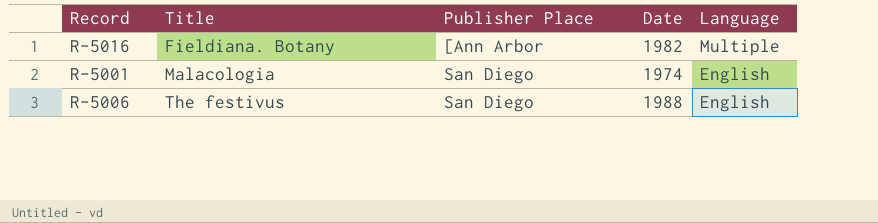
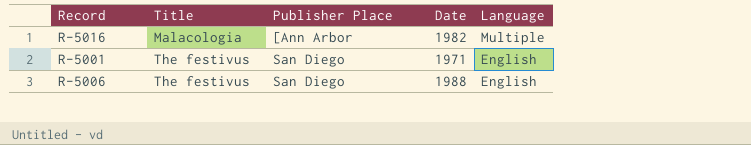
R-5016 | Title: Fieldiana. Botany -> Malacologia
R-5001 | Title: Malacologia -> The festivus
R-5001 | Date: 1974 -> 1971

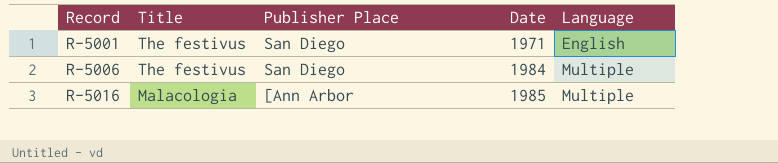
row order: Title ascending -> Record ascending
R-5006 | Date: 1988 -> 1984
R-5006 | Language: English -> Multiple
R-5016 | Date: 1982 -> 1985

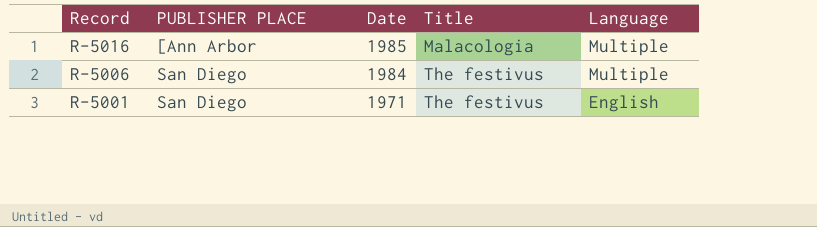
row order: Record ascending -> Record descending
column name: Publisher Place -> PUBLISHER PLACE
column Title | position: 2 -> 4

